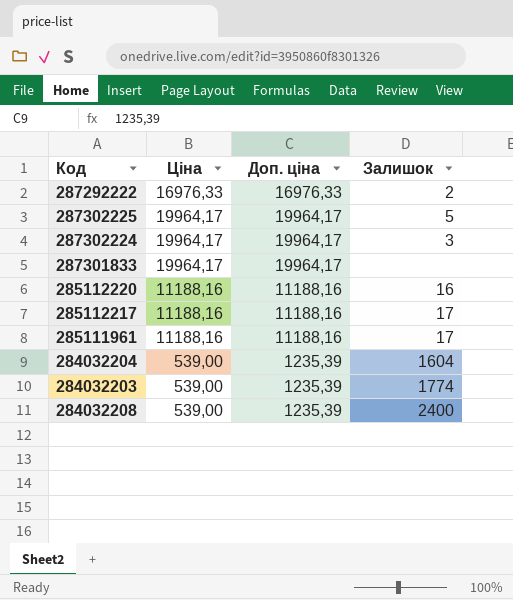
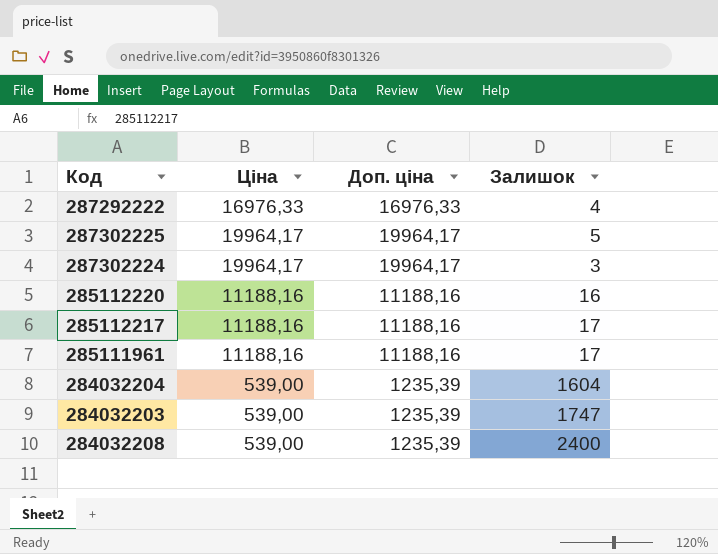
row 287301833: 19964,17 | 19964,17 | none -> none
287292222 | Залишок: 2 -> 4
284032203 | Залишок: 1774 -> 1747

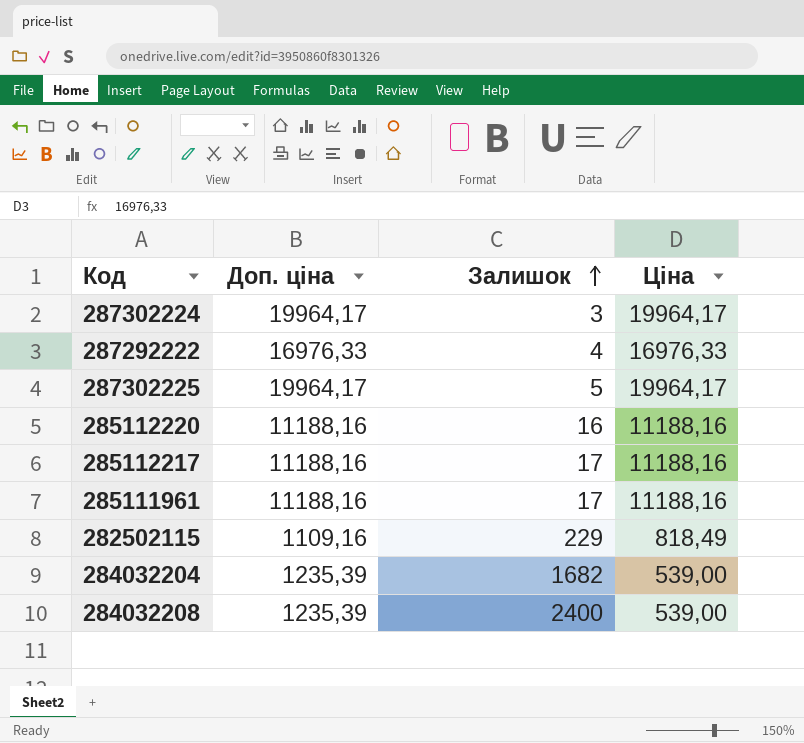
row order: none -> Залишок ascending
column Ціна | position: 2 -> 4
row 284032203: 539,00 | 1235,39 | 1747 -> none
row 282502115: none -> 1109,16 | 229 | 818,49
284032204 | Залишок: 1604 -> 1682

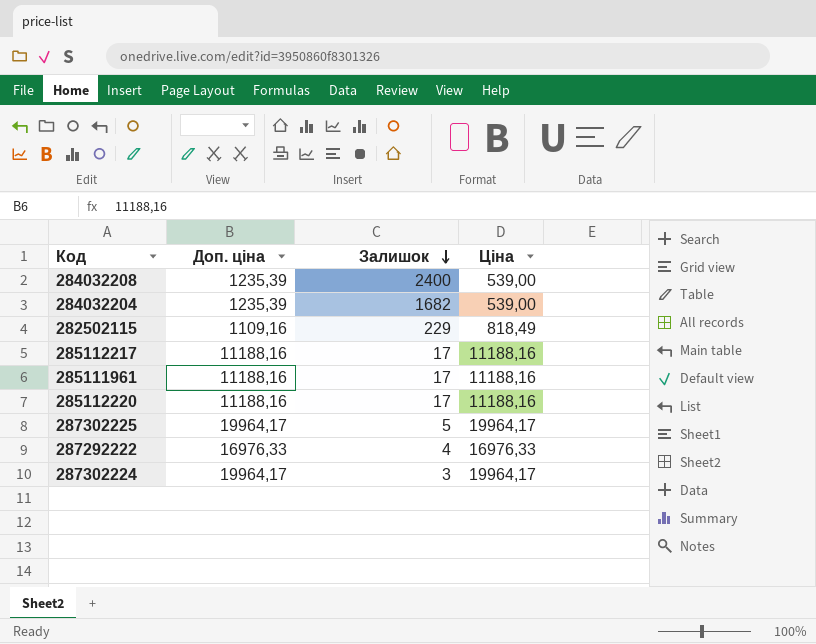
row order: Залишок ascending -> Залишок descending
285112220 | Залишок: 16 -> 17

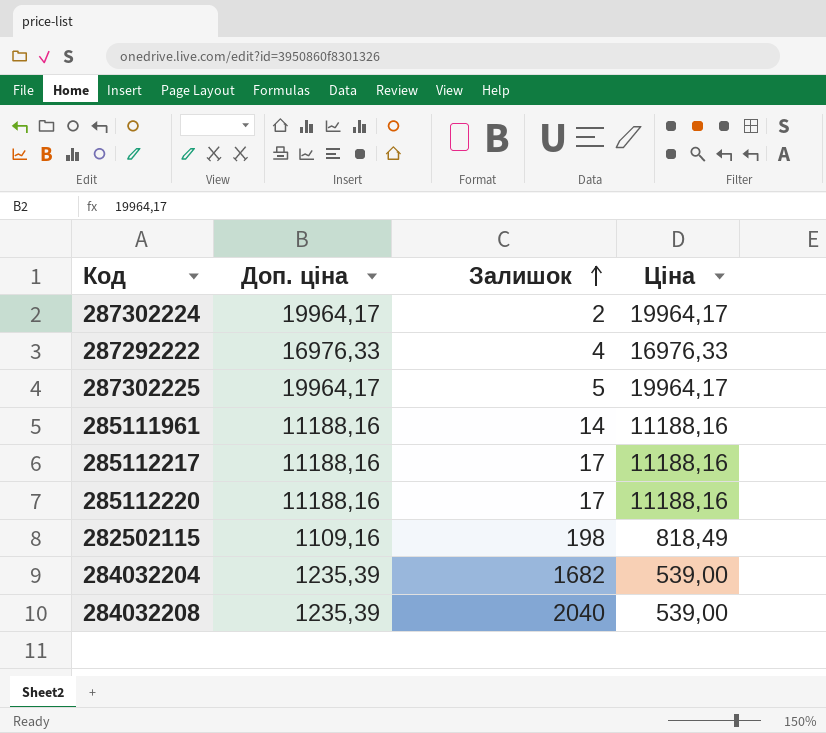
row order: Залишок descending -> Залишок ascending
287302224 | Залишок: 3 -> 2
285111961 | Залишок: 17 -> 14
282502115 | Залишок: 229 -> 198
284032208 | Залишок: 2400 -> 2040

